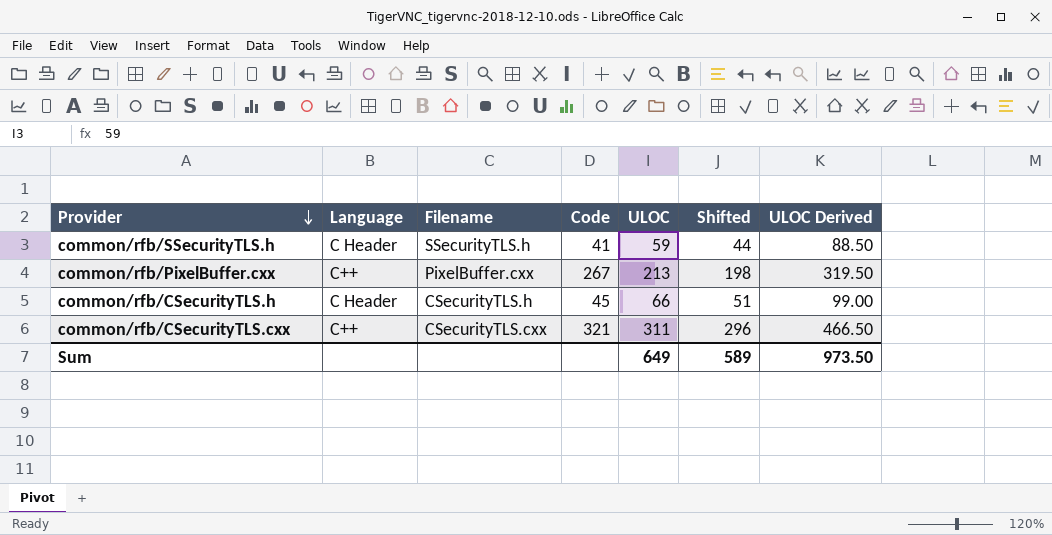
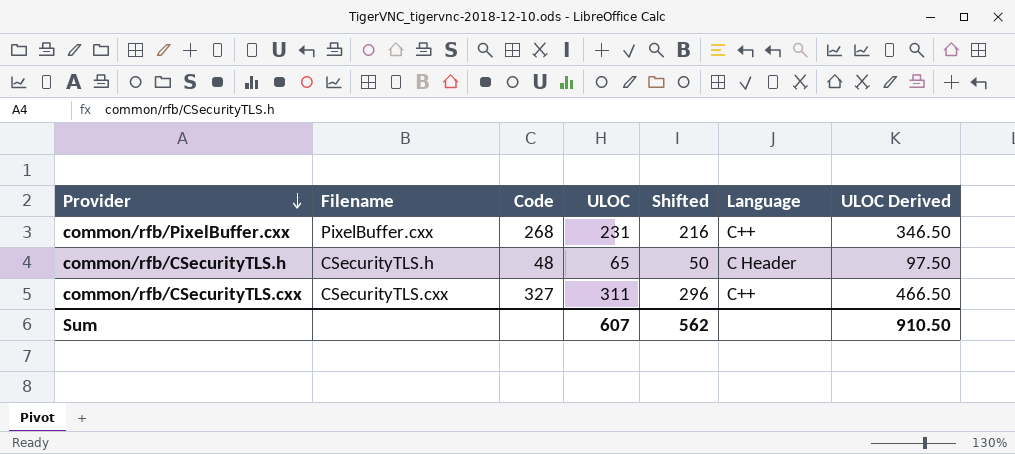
column Language | position: 2 -> 6
row common/rfb/SSecurityTLS.h: C Header | SSecurityTLS.h | 41 | 59 | 44 | 88.50 -> none
common/rfb/PixelBuffer.cxx | Code: 267 -> 268
common/rfb/PixelBuffer.cxx | ULOC: 213 -> 231
common/rfb/PixelBuffer.cxx | Shifted: 198 -> 216
common/rfb/PixelBuffer.cxx | ULOC Derived: 319.50 -> 346.50
common/rfb/CSecurityTLS.h | Code: 45 -> 48
common/rfb/CSecurityTLS.h | ULOC: 66 -> 65
common/rfb/CSecurityTLS.h | Shifted: 51 -> 50
common/rfb/CSecurityTLS.h | ULOC Derived: 99.00 -> 97.50
common/rfb/CSecurityTLS.cxx | Code: 321 -> 327
Sum | ULOC: 649 -> 607
Sum | Shifted: 589 -> 562
Sum | ULOC Derived: 973.50 -> 910.50

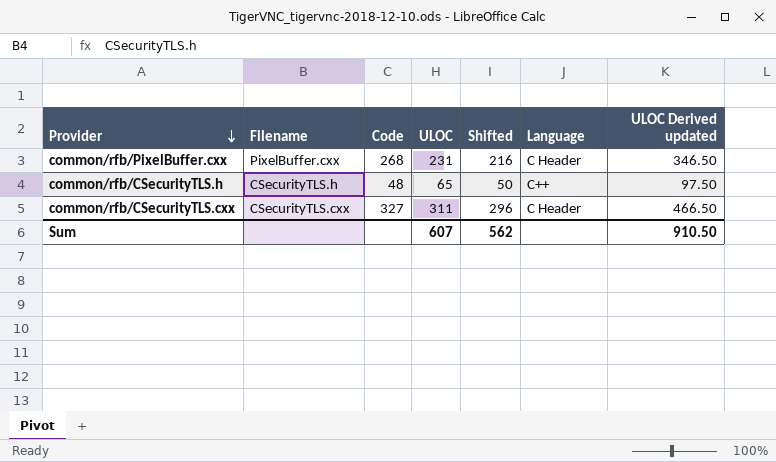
column name: ULOC Derived -> ULOC Derived updated
common/rfb/PixelBuffer.cxx | Language: C++ -> C Header
common/rfb/CSecurityTLS.h | Language: C Header -> C++
common/rfb/CSecurityTLS.cxx | Language: C++ -> C Header

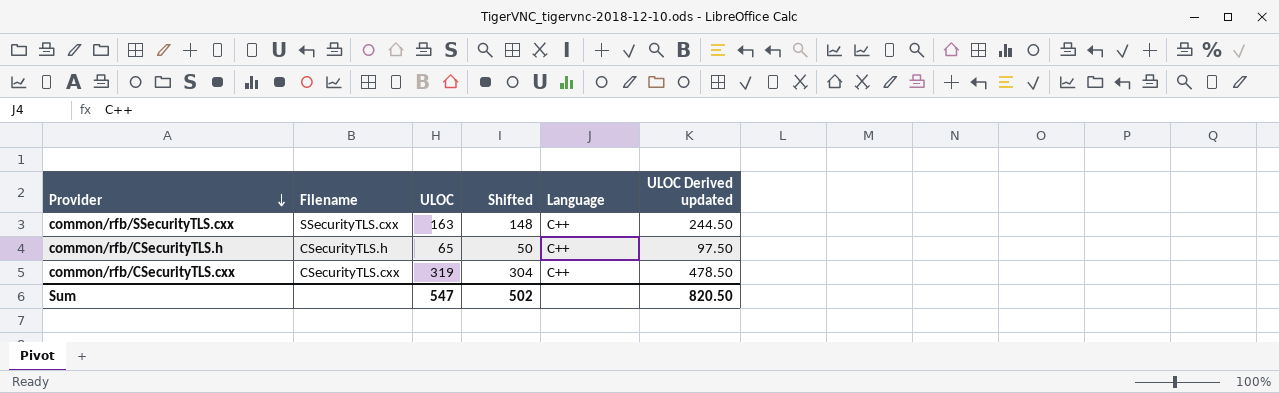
column Code | position: 3 -> none
row common/rfb/PixelBuffer.cxx: PixelBuffer.cxx | 268 | 231 | 216 | C Header | 346.50 -> none
row common/rfb/SSecurityTLS.cxx: none -> SSecurityTLS.cxx | 163 | 148 | C++ | 244.50
common/rfb/CSecurityTLS.cxx | ULOC: 311 -> 319
common/rfb/CSecurityTLS.cxx | Shifted: 296 -> 304
common/rfb/CSecurityTLS.cxx | Language: C Header -> C++
common/rfb/CSecurityTLS.cxx | ULOC Derived updated: 466.50 -> 478.50
Sum | ULOC: 607 -> 547
Sum | Shifted: 562 -> 502
Sum | ULOC Derived updated: 910.50 -> 820.50

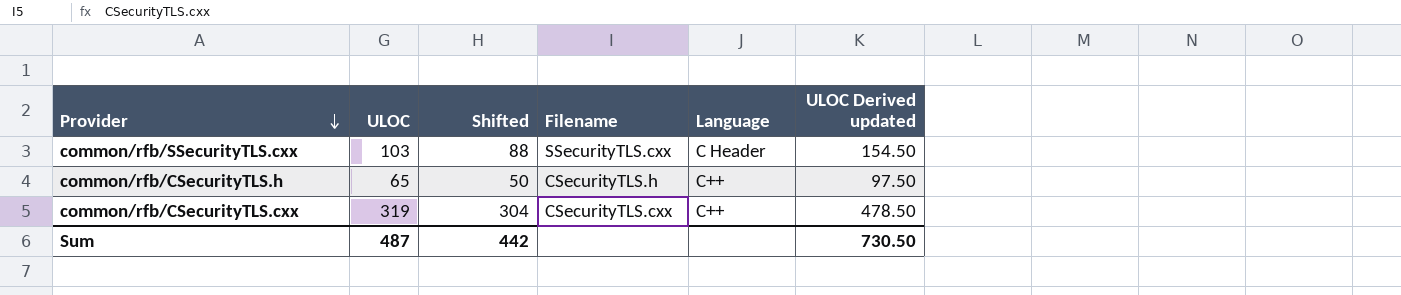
column Filename | position: 2 -> 4
common/rfb/SSecurityTLS.cxx | ULOC: 163 -> 103
common/rfb/SSecurityTLS.cxx | Shifted: 148 -> 88
common/rfb/SSecurityTLS.cxx | Language: C++ -> C Header
common/rfb/SSecurityTLS.cxx | ULOC Derived updated: 244.50 -> 154.50
Sum | ULOC: 547 -> 487
Sum | Shifted: 502 -> 442
Sum | ULOC Derived updated: 820.50 -> 730.50

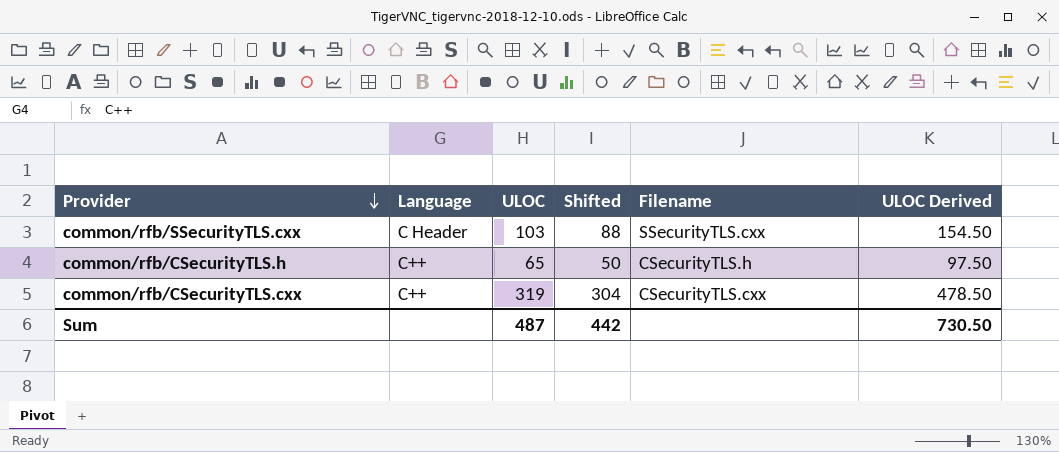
column Language | position: 5 -> 2
column name: ULOC Derived updated -> ULOC Derived

